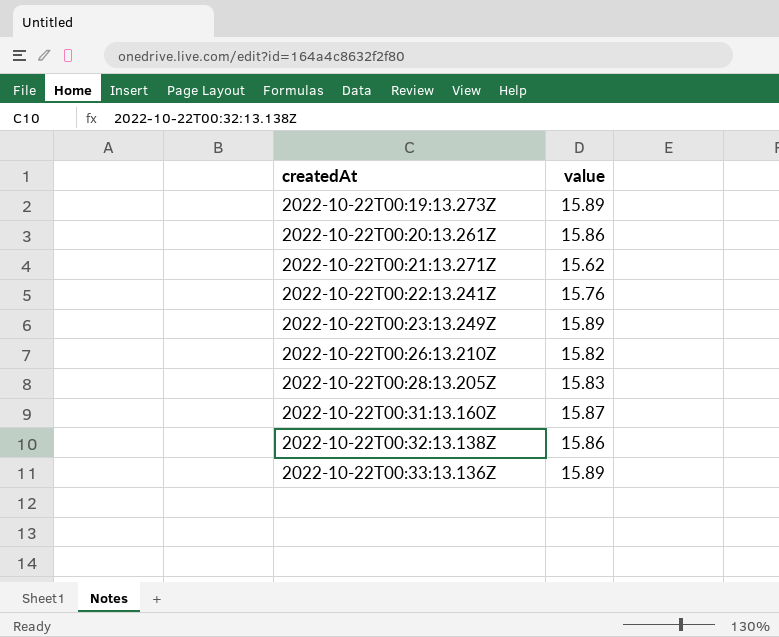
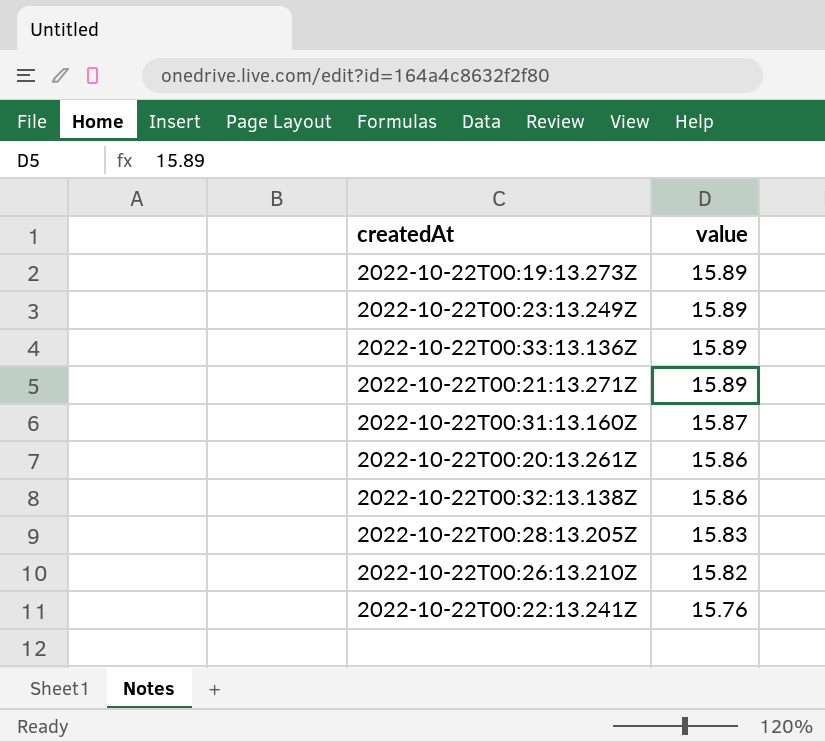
row order: createdAt ascending -> value descending
2022-10-22T00:21:13.271Z | value: 15.62 -> 15.89

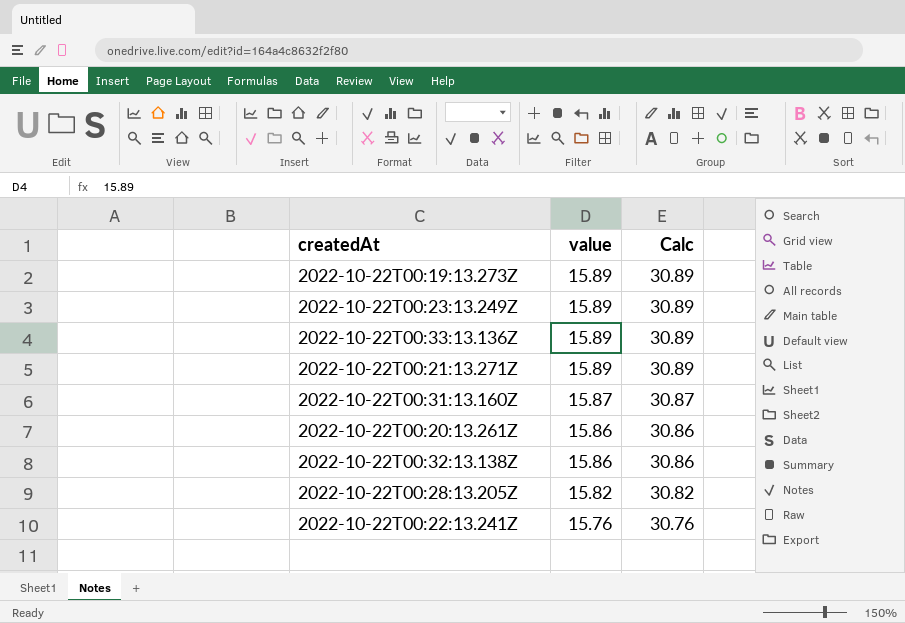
column Calc | formula: none -> [value] + 15
row 2022-10-22T00:26:13.210Z: 15.82 -> none
2022-10-22T00:28:13.205Z | value: 15.83 -> 15.82

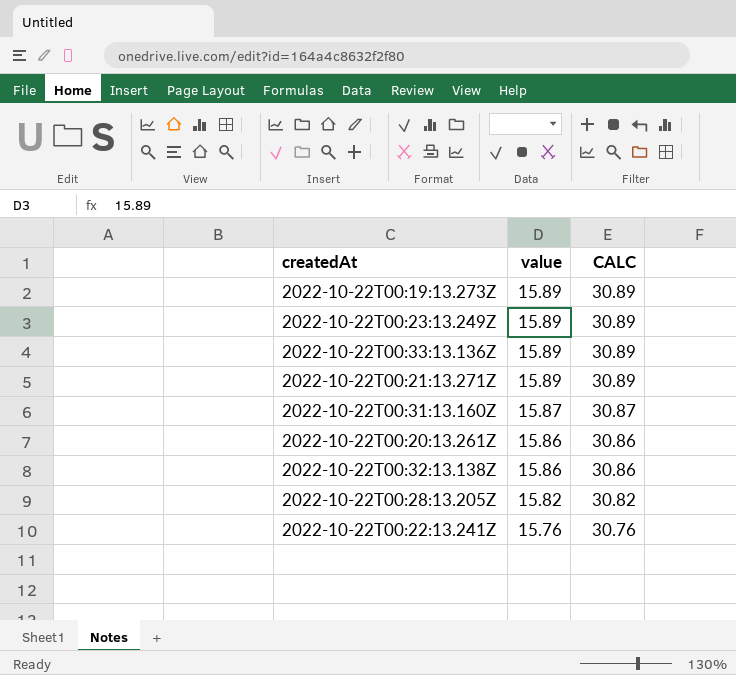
column name: Calc -> CALC

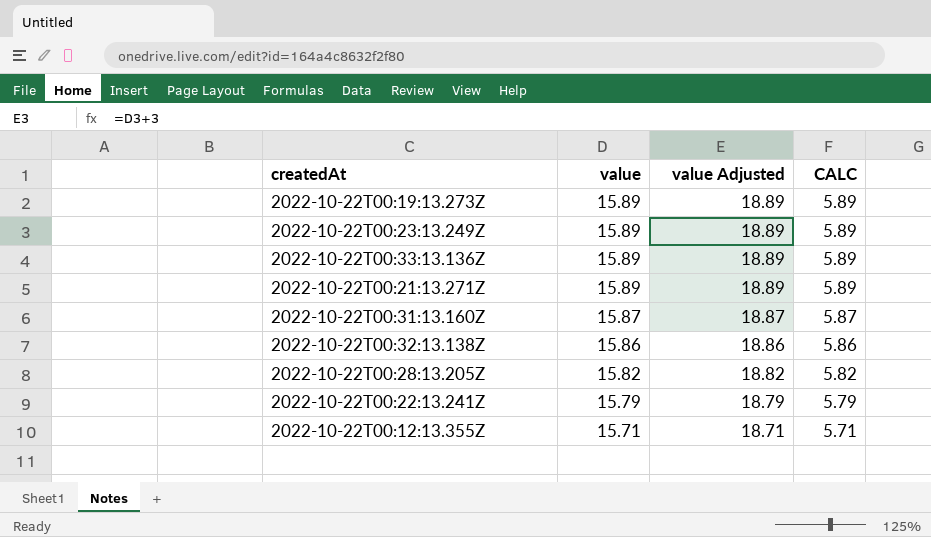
column value Adjusted | formula: none -> [value] + 3
column CALC | formula: [value] + 15 -> [value] - 10
row 2022-10-22T00:20:13.261Z: 15.86 | 30.86 -> none
2022-10-22T00:22:13.241Z | value: 15.76 -> 15.79
row 2022-10-22T00:12:13.355Z: none -> 15.71 | 18.71 | 5.71

